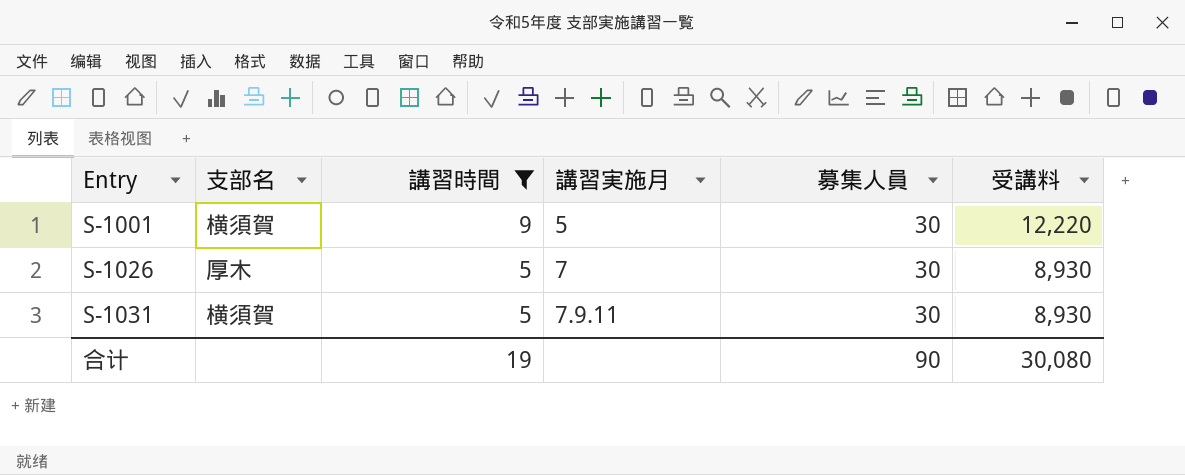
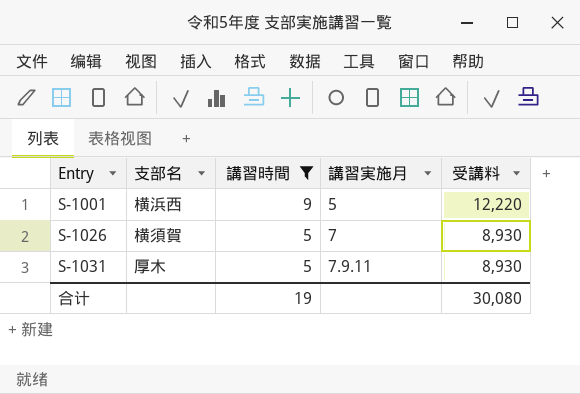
column 募集人員 | position: 5 -> none
S-1001 | 支部名: 横須賀 -> 横浜西
S-1026 | 支部名: 厚木 -> 横須賀
S-1031 | 支部名: 横須賀 -> 厚木

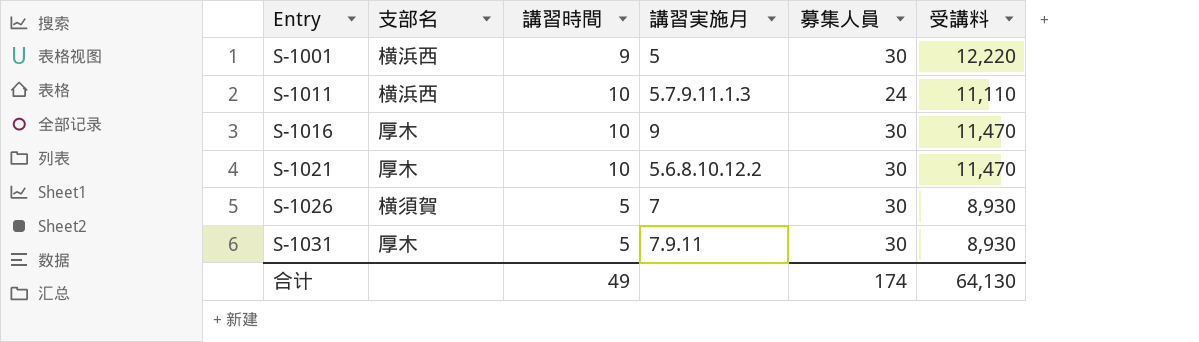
filter: 講習時間 != 10 -> none
column 募集人員 | position: none -> 5
合计 | 講習時間: 19 -> 49
合计 | 受講料: 30,080 -> 64,130

